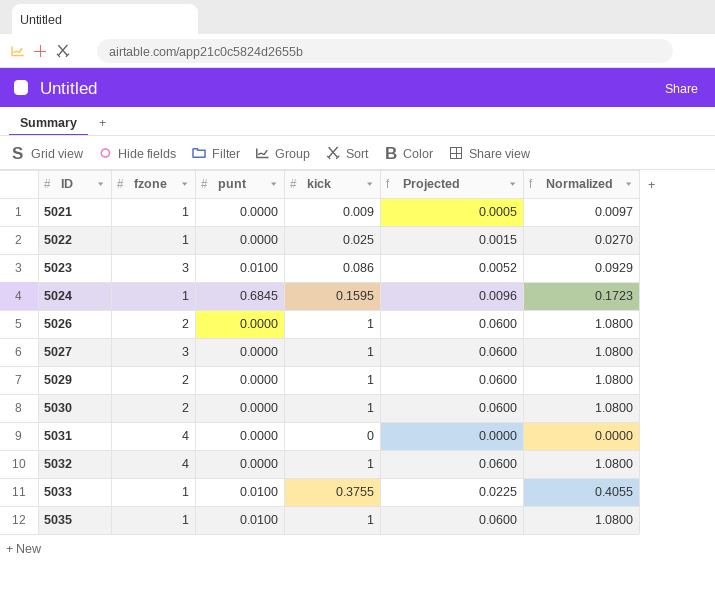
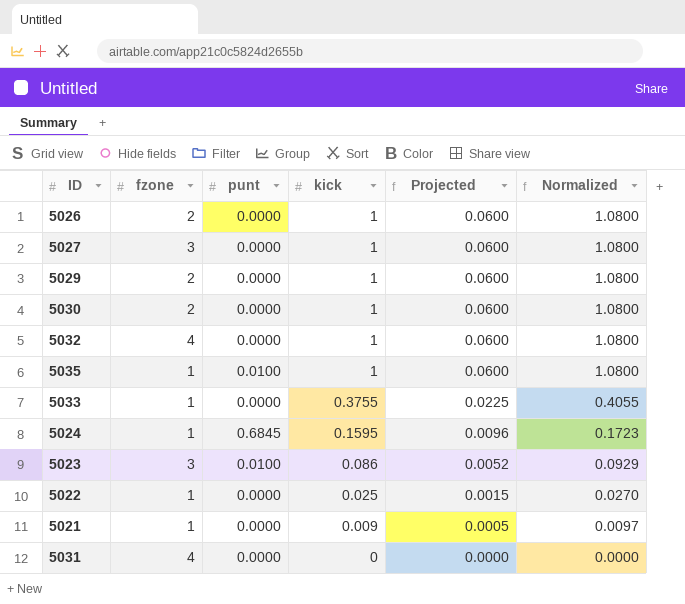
row order: ID ascending -> kick descending
5033 | punt: 0.0100 -> 0.0000

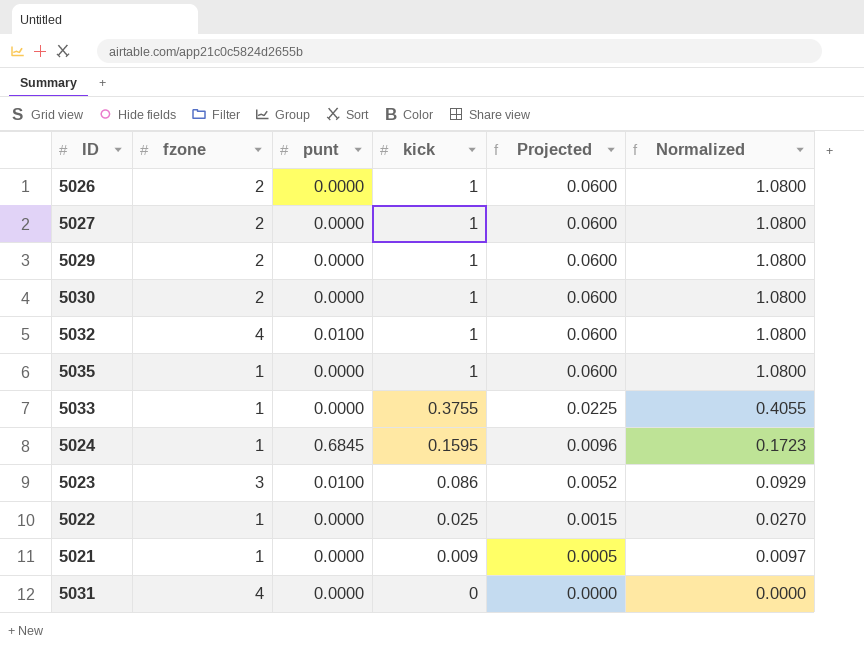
5027 | fzone: 3 -> 2
5032 | punt: 0.0000 -> 0.0100
5035 | punt: 0.0100 -> 0.0000

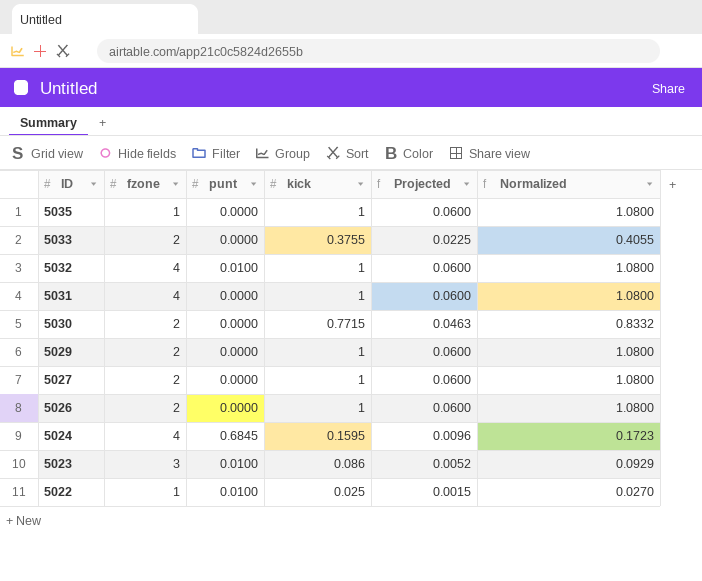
row order: kick descending -> ID descending
row 5021: 1 | 0.0000 | 0.009 | 0.0005 | 0.0097 -> none
5033 | fzone: 1 -> 2
5031 | kick: 0 -> 1
5031 | Projected: 0.0000 -> 0.0600
5031 | Normalized: 0.0000 -> 1.0800
5030 | kick: 1 -> 0.7715
5030 | Projected: 0.0600 -> 0.0463
5030 | Normalized: 1.0800 -> 0.8332
5024 | fzone: 1 -> 4
5022 | punt: 0.0000 -> 0.0100

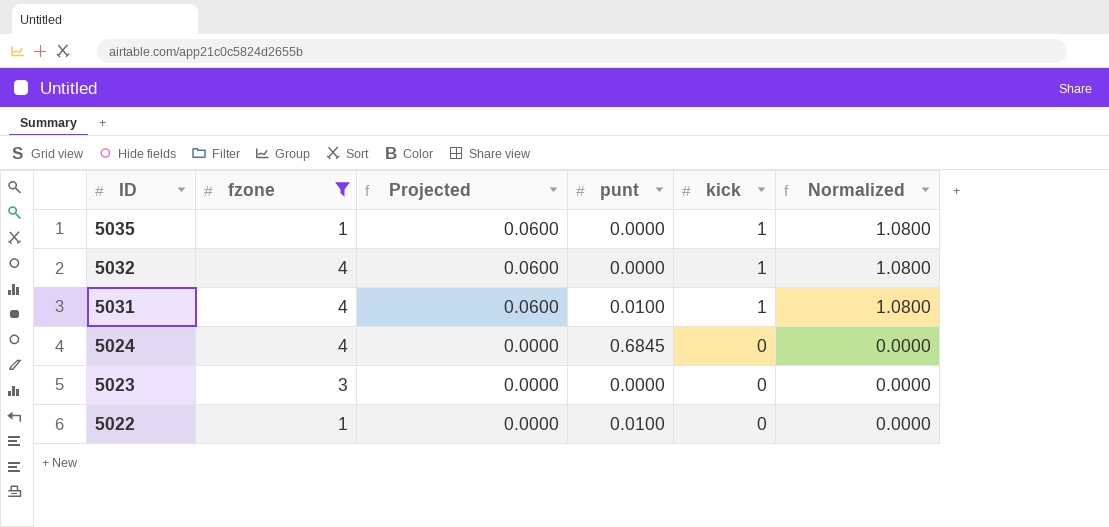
filter: none -> fzone != 2
column Projected | position: 5 -> 3
5032 | punt: 0.0100 -> 0.0000
5031 | punt: 0.0000 -> 0.0100
5024 | Projected: 0.0096 -> 0.0000
5024 | kick: 0.1595 -> 0
5024 | Normalized: 0.1723 -> 0.0000
5023 | Projected: 0.0052 -> 0.0000
5023 | punt: 0.0100 -> 0.0000
5023 | kick: 0.086 -> 0
5023 | Normalized: 0.0929 -> 0.0000
5022 | Projected: 0.0015 -> 0.0000
5022 | kick: 0.025 -> 0
5022 | Normalized: 0.0270 -> 0.0000

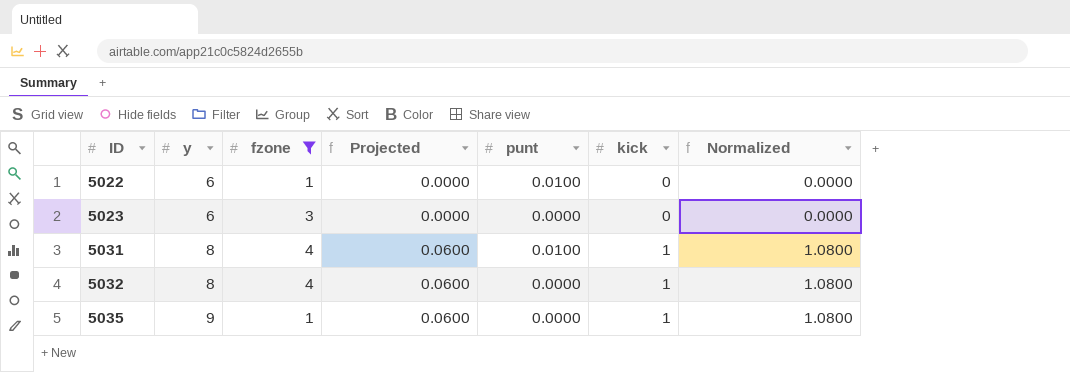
row order: ID descending -> ID ascending
column y | position: none -> 2
row 5024: 4 | 0.0000 | 0.6845 | 0 | 0.0000 -> none

